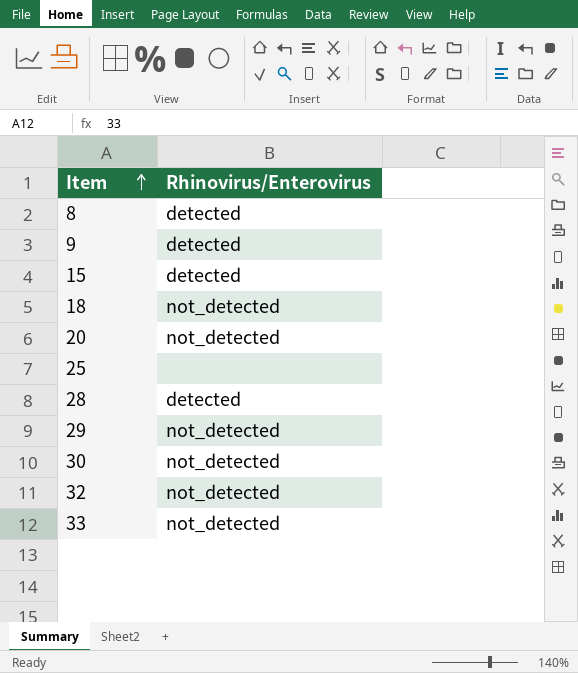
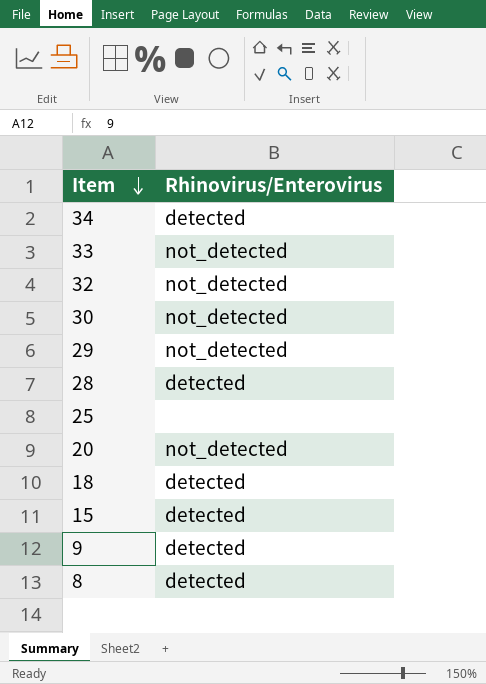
row order: Item ascending -> Item descending
row 34: none -> detected
18 | Rhinovirus/Enterovirus: not_detected -> detected

